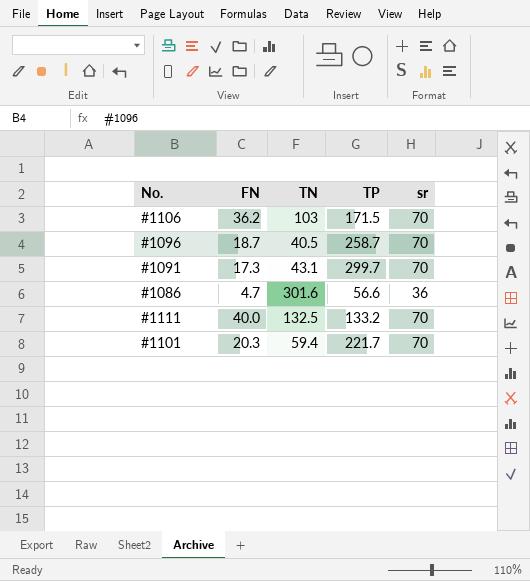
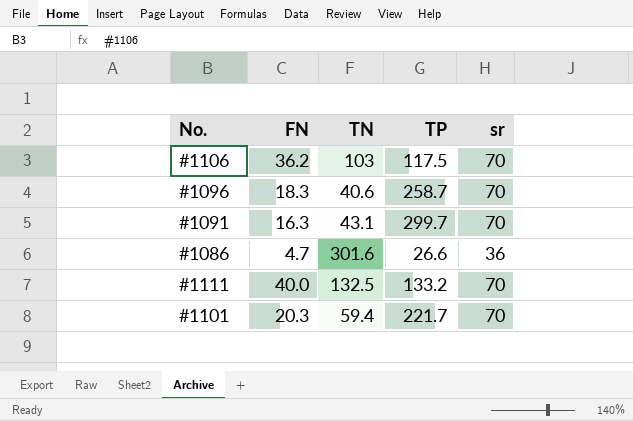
#1106 | TP: 171.5 -> 117.5
#1096 | FN: 18.7 -> 18.3
#1096 | TN: 40.5 -> 40.6
#1091 | FN: 17.3 -> 16.3
#1086 | TP: 56.6 -> 26.6

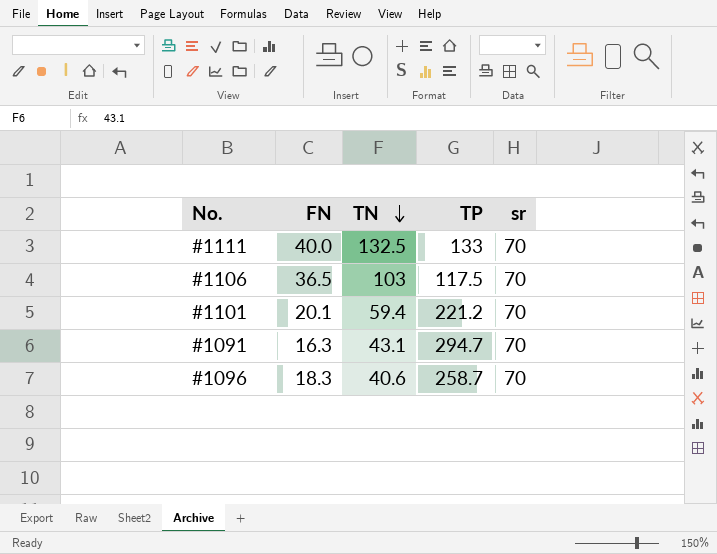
row order: none -> TN descending
row #1086: 4.7 | 301.6 | 26.6 | 36 -> none
#1111 | TP: 133.2 -> 133
#1106 | FN: 36.2 -> 36.5
#1101 | FN: 20.3 -> 20.1
#1101 | TP: 221.7 -> 221.2
#1091 | TP: 299.7 -> 294.7

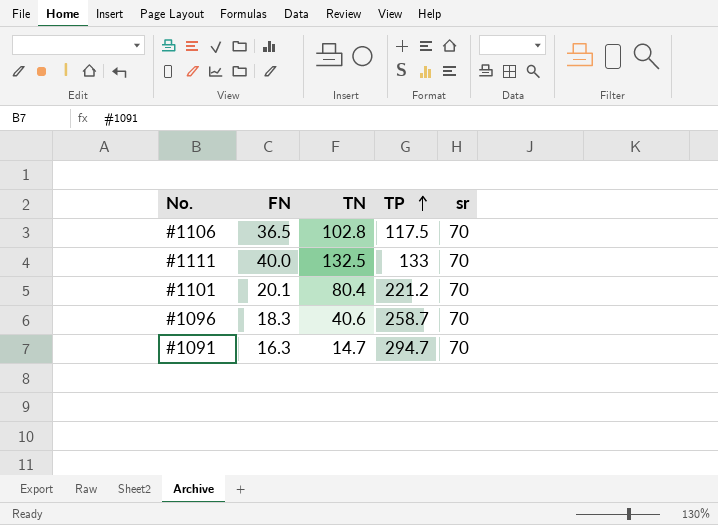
row order: TN descending -> TP ascending
#1106 | TN: 103 -> 102.8
#1101 | TN: 59.4 -> 80.4
#1091 | TN: 43.1 -> 14.7

